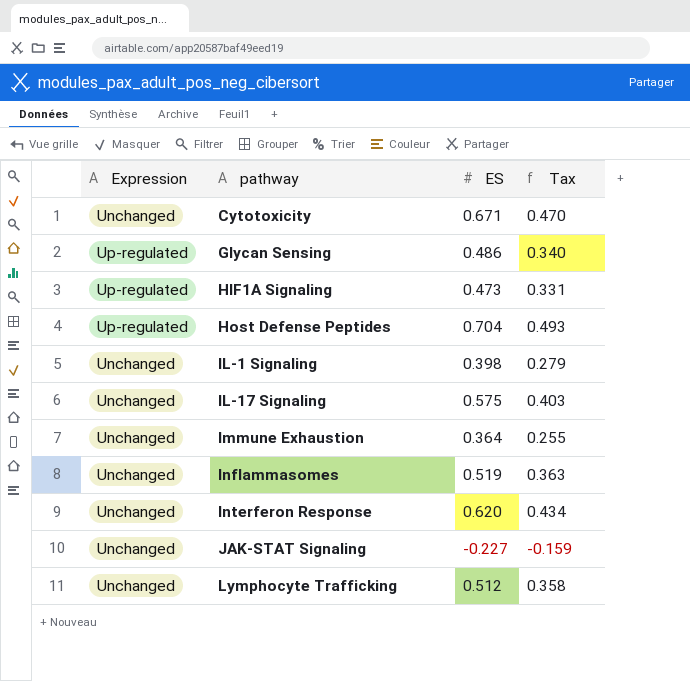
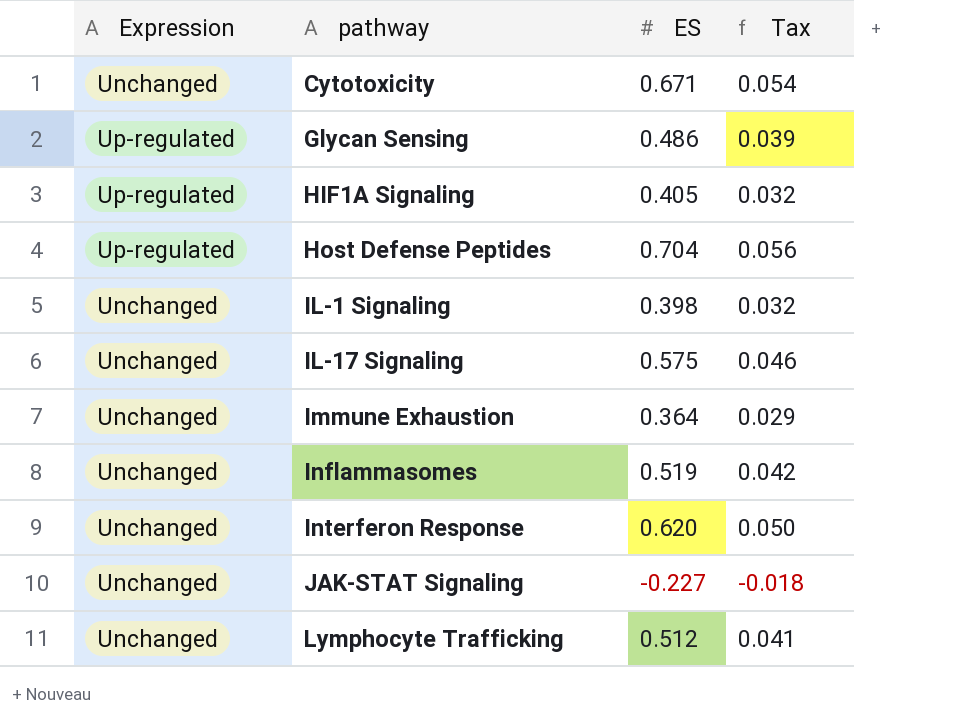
column Tax | formula: [ES] * 0.7 -> [ES] * 0.08
HIF1A Signaling | ES: 0.473 -> 0.405

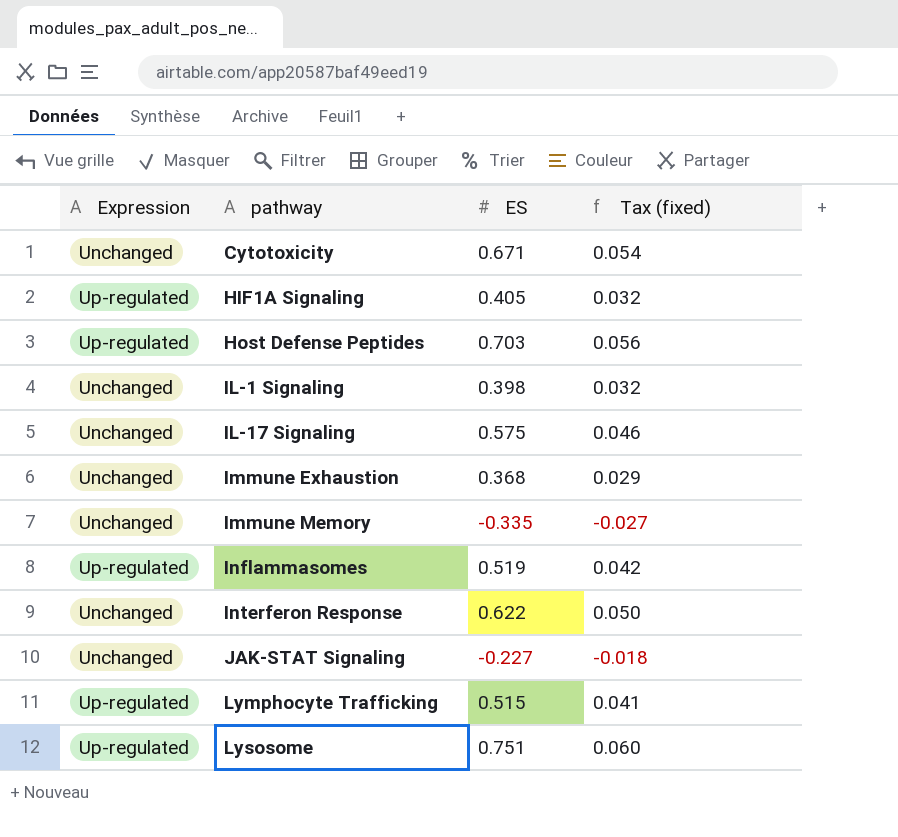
column name: Tax -> Tax (fixed)
row Glycan Sensing: Up-regulated | 0.486 | 0.039 -> none
Host Defense Peptides | ES: 0.704 -> 0.703
Immune Exhaustion | ES: 0.364 -> 0.368
row Immune Memory: none -> Unchanged | -0.335 | -0.027
Inflammasomes | Expression: Unchanged -> Up-regulated
Interferon Response | ES: 0.620 -> 0.622
Lymphocyte Trafficking | Expression: Unchanged -> Up-regulated
Lymphocyte Trafficking | ES: 0.512 -> 0.515
row Lysosome: none -> Up-regulated | 0.751 | 0.060

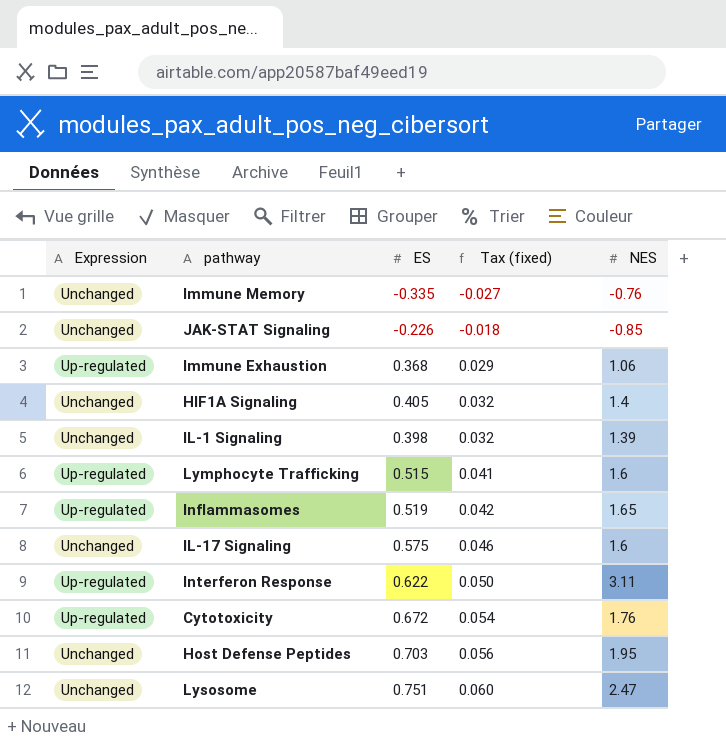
row order: pathway ascending -> Tax (fixed) ascending
column NES | position: none -> 5
JAK-STAT Signaling | ES: -0.227 -> -0.226
Immune Exhaustion | Expression: Unchanged -> Up-regulated
HIF1A Signaling | Expression: Up-regulated -> Unchanged
Interferon Response | Expression: Unchanged -> Up-regulated
Cytotoxicity | Expression: Unchanged -> Up-regulated
Cytotoxicity | ES: 0.671 -> 0.672
Host Defense Peptides | Expression: Up-regulated -> Unchanged
Lysosome | Expression: Up-regulated -> Unchanged

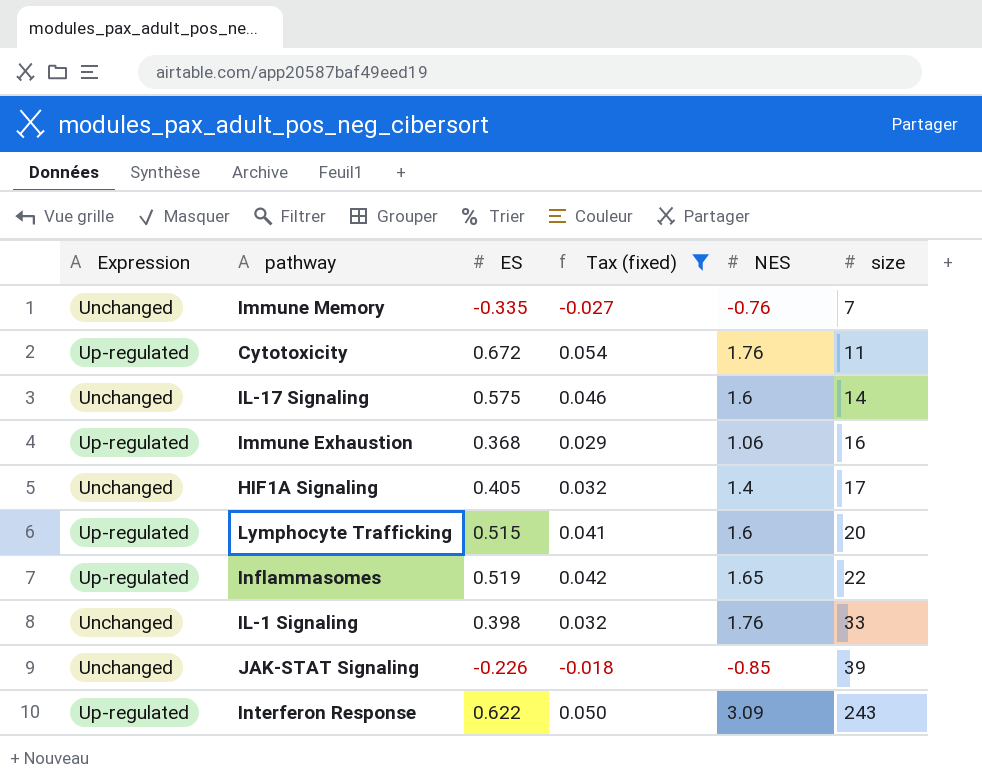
filter: none -> Tax (fixed) <= 0.054
row order: Tax (fixed) ascending -> size ascending
column size | position: none -> 6
IL-1 Signaling | NES: 1.39 -> 1.76
Interferon Response | NES: 3.11 -> 3.09

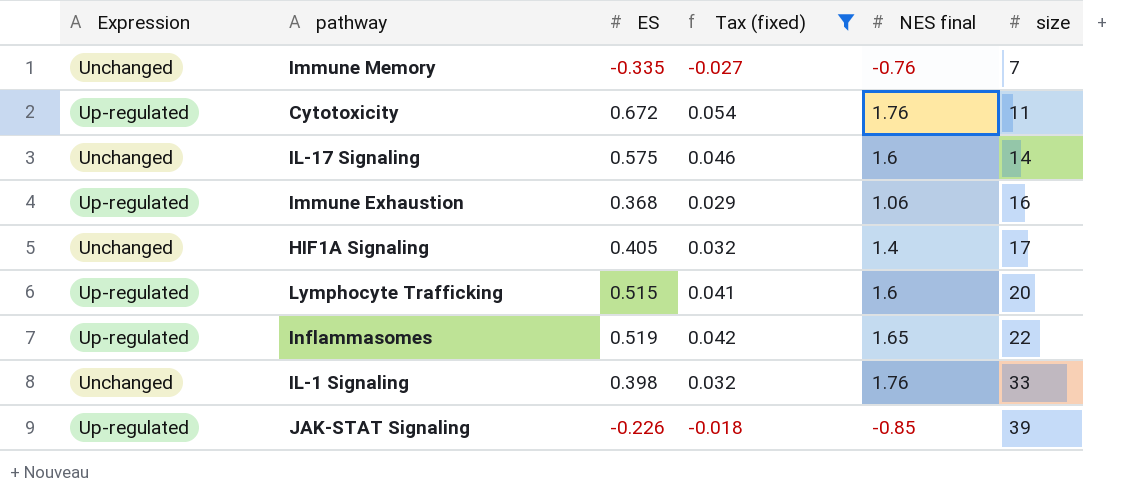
column name: NES -> NES final
row Interferon Response: Up-regulated | 0.622 | 0.050 | 3.09 | 243 -> none
JAK-STAT Signaling | Expression: Unchanged -> Up-regulated

